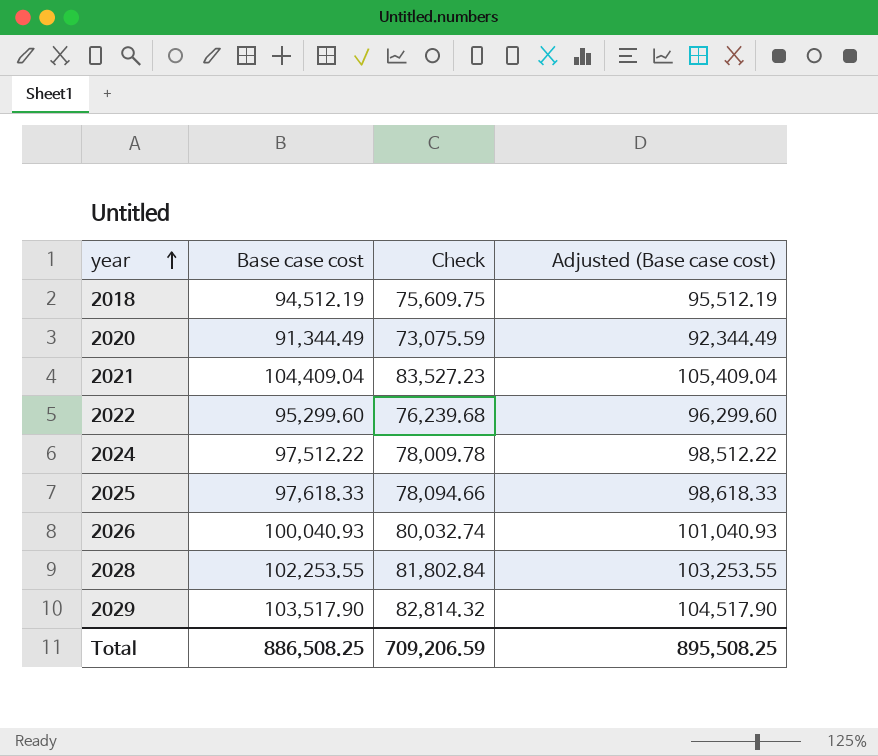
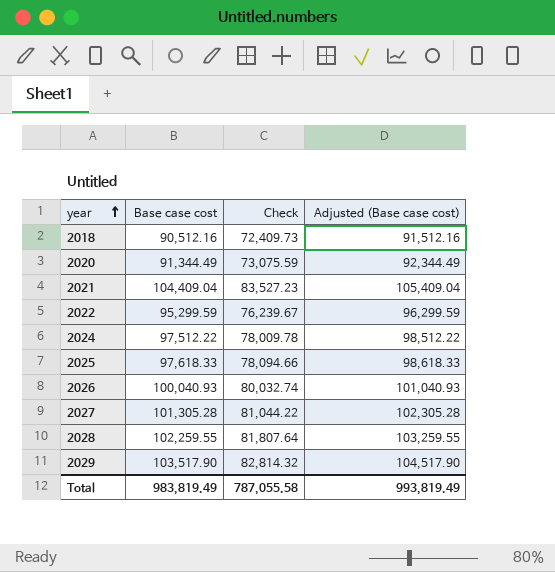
2018 | Base case cost: 94,512.19 -> 90,512.16
2018 | Check: 75,609.75 -> 72,409.73
2018 | Adjusted (Base case cost): 95,512.19 -> 91,512.16
2022 | Base case cost: 95,299.60 -> 95,299.59
2022 | Check: 76,239.68 -> 76,239.67
2022 | Adjusted (Base case cost): 96,299.60 -> 96,299.59
row 2027: none -> 101,305.28 | 81,044.22 | 102,305.28
2028 | Base case cost: 102,253.55 -> 102,259.55
2028 | Check: 81,802.84 -> 81,807.64
2028 | Adjusted (Base case cost): 103,253.55 -> 103,259.55
Total | Base case cost: 886,508.25 -> 983,819.49
Total | Check: 709,206.59 -> 787,055.58
Total | Adjusted (Base case cost): 895,508.25 -> 993,819.49

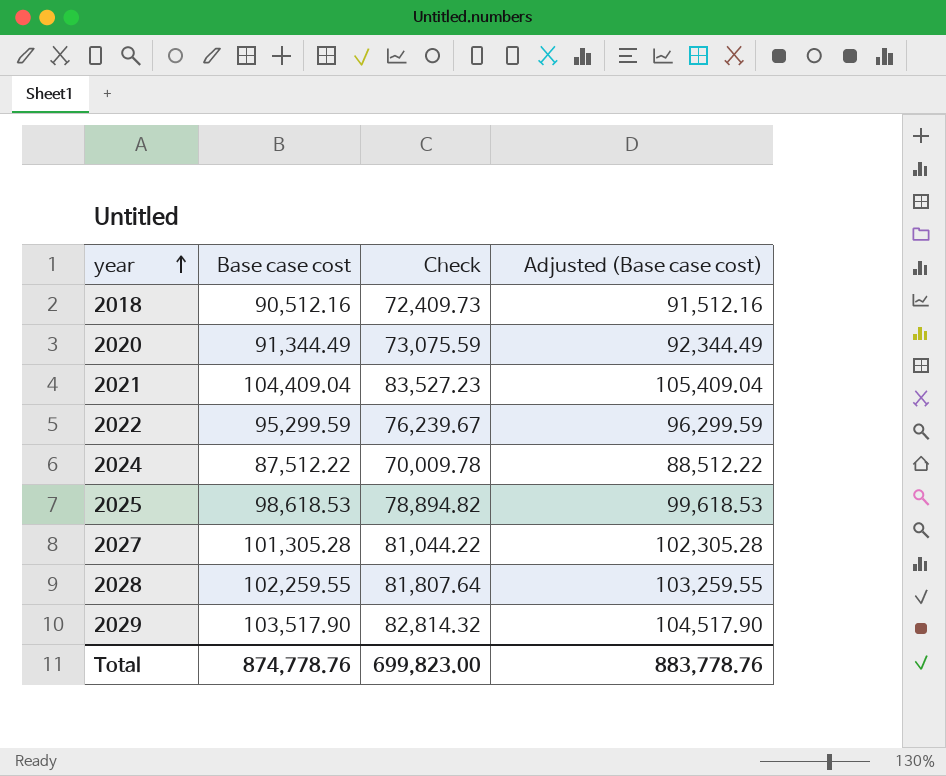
row 2026: 100,040.93 | 80,032.74 | 101,040.93 -> none
2024 | Base case cost: 97,512.22 -> 87,512.22
2024 | Check: 78,009.78 -> 70,009.78
2024 | Adjusted (Base case cost): 98,512.22 -> 88,512.22
2025 | Base case cost: 97,618.33 -> 98,618.53
2025 | Check: 78,094.66 -> 78,894.82
2025 | Adjusted (Base case cost): 98,618.33 -> 99,618.53
Total | Base case cost: 983,819.49 -> 874,778.76
Total | Check: 787,055.58 -> 699,823.00
Total | Adjusted (Base case cost): 993,819.49 -> 883,778.76

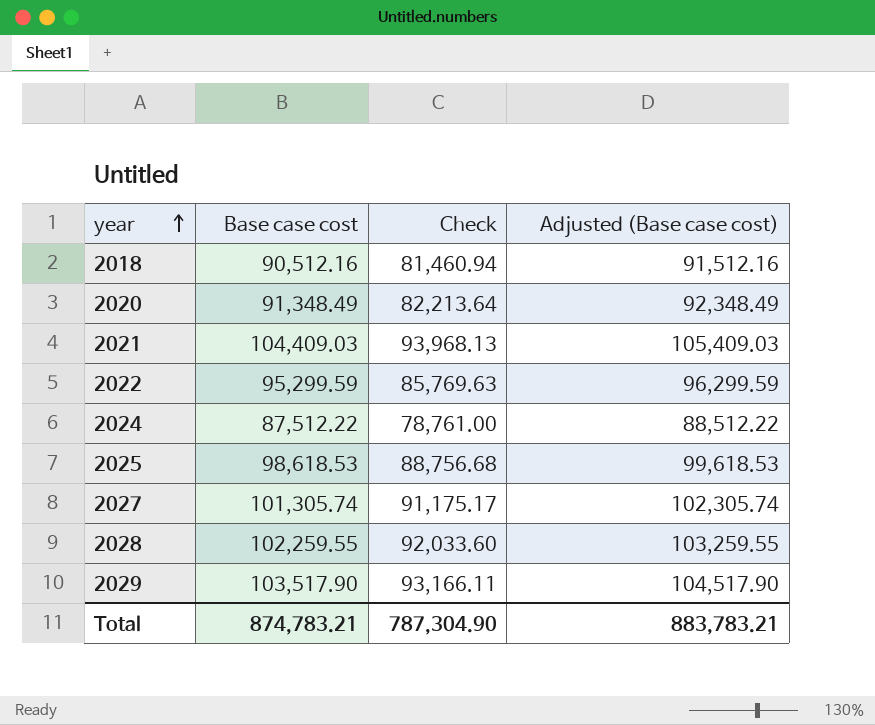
column Check | formula: [Base case cost] * 0.8 -> [Base case cost] * 0.9
2020 | Base case cost: 91,344.49 -> 91,348.49
2020 | Adjusted (Base case cost): 92,344.49 -> 92,348.49
2021 | Base case cost: 104,409.04 -> 104,409.03
2021 | Adjusted (Base case cost): 105,409.04 -> 105,409.03
2027 | Base case cost: 101,305.28 -> 101,305.74
2027 | Adjusted (Base case cost): 102,305.28 -> 102,305.74
Total | Base case cost: 874,778.76 -> 874,783.21
Total | Check: 699,823.00 -> 787,304.90
Total | Adjusted (Base case cost): 883,778.76 -> 883,783.21

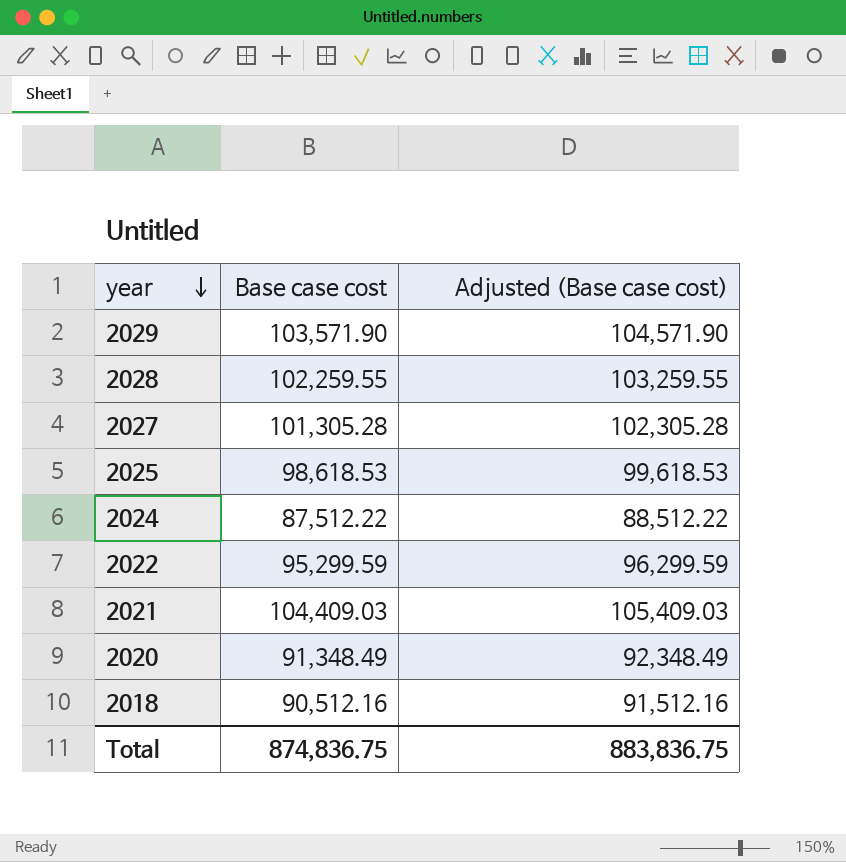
row order: year ascending -> year descending
column Check | formula: [Base case cost] * 0.9 -> none
2029 | Base case cost: 103,517.90 -> 103,571.90
2029 | Adjusted (Base case cost): 104,517.90 -> 104,571.90
2027 | Base case cost: 101,305.74 -> 101,305.28
2027 | Adjusted (Base case cost): 102,305.74 -> 102,305.28
Total | Base case cost: 874,783.21 -> 874,836.75
Total | Adjusted (Base case cost): 883,783.21 -> 883,836.75

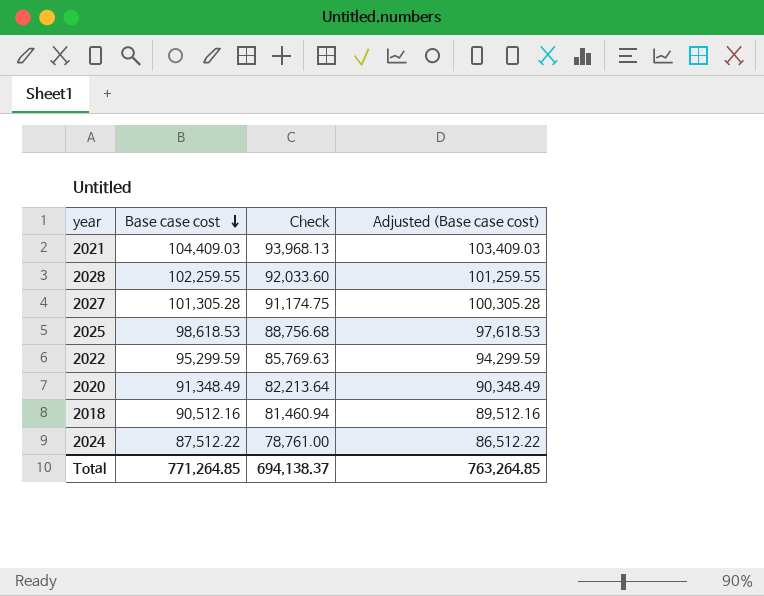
row order: year descending -> Base case cost descending
column Check | formula: none -> [Base case cost] * 0.9
column Adjusted (Base case cost) | formula: [Base case cost] + 1000 -> [Base case cost] - 1000
row 2029: 103,571.90 | 104,571.90 -> none
Total | Base case cost: 874,836.75 -> 771,264.85
Total | Adjusted (Base case cost): 883,836.75 -> 763,264.85

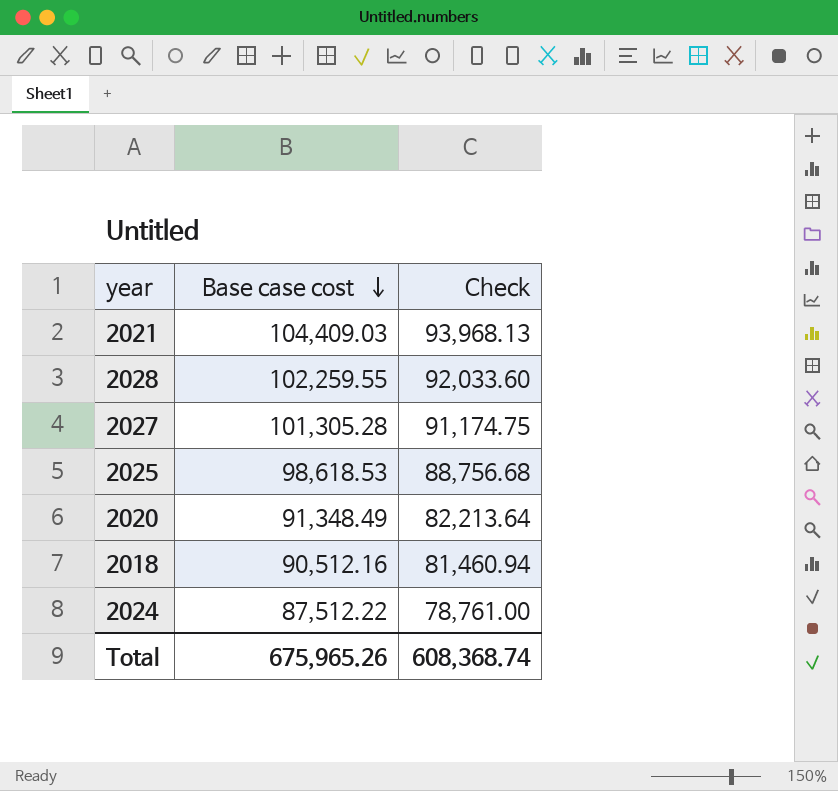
column Adjusted (Base case cost) | formula: [Base case cost] - 1000 -> none
row 2022: 95,299.59 | 85,769.63 | 94,299.59 -> none
Total | Base case cost: 771,264.85 -> 675,965.26
Total | Check: 694,138.37 -> 608,368.74

